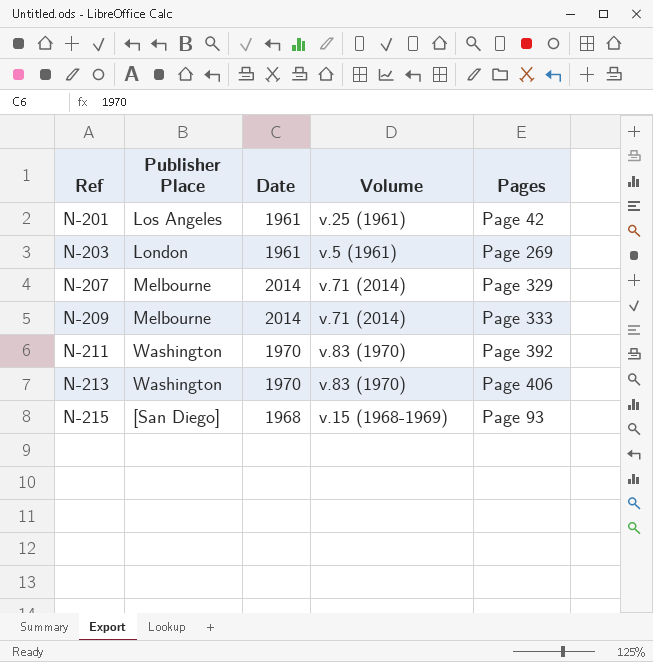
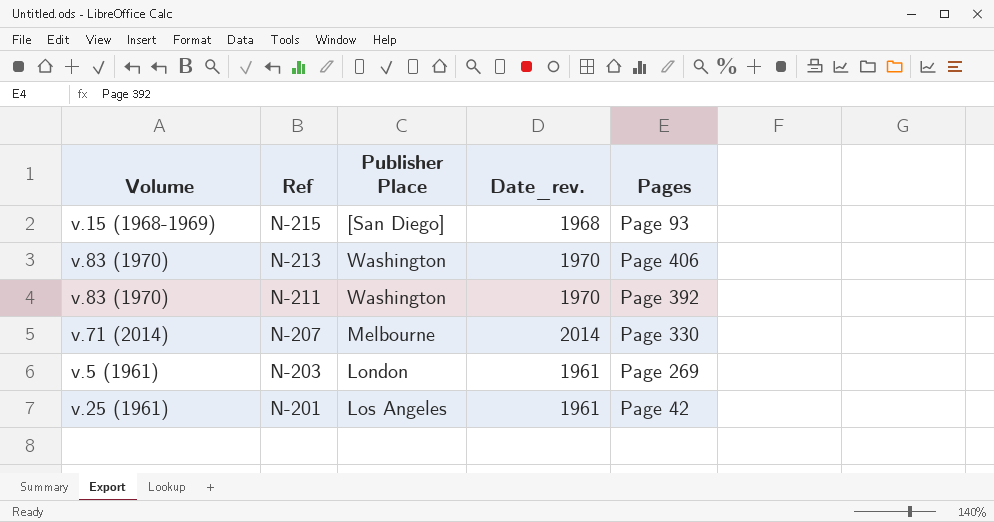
row order: Ref ascending -> Ref descending
column Volume | position: 4 -> 1
column name: Date -> Date_rev.
row N-209: Melbourne | 2014 | v.71 (2014) | Page 333 -> none
N-207 | Pages: Page 329 -> Page 330

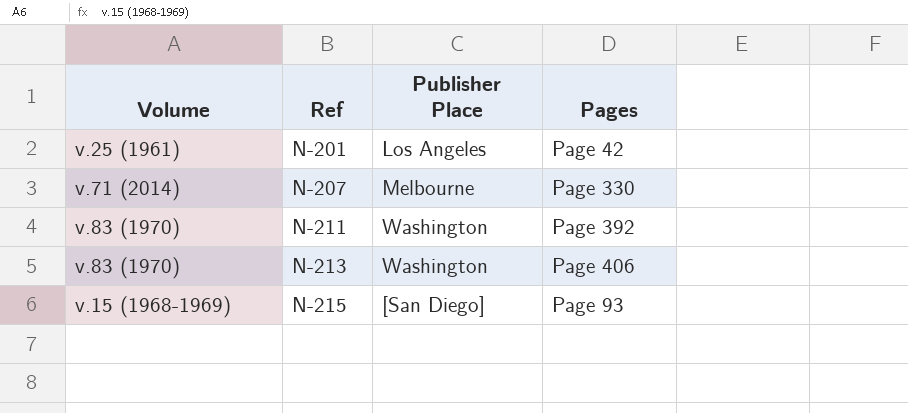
row order: Ref descending -> Ref ascending
column Date_rev. | position: 4 -> none
row N-203: v.5 (1961) | London | 1961 | Page 269 -> none

